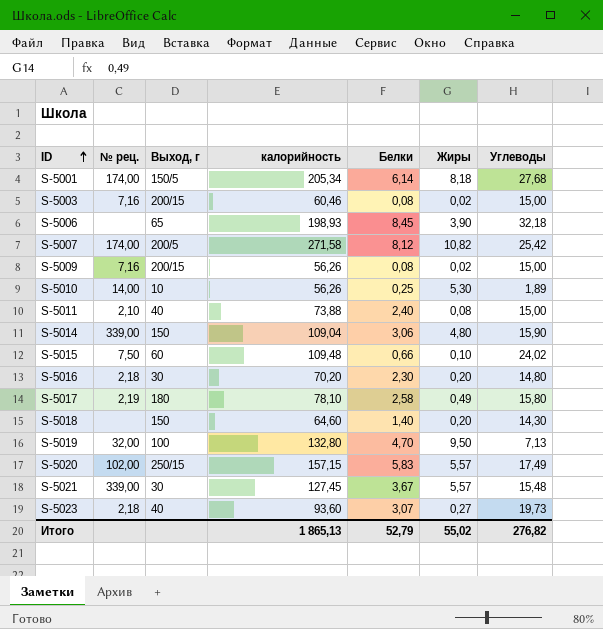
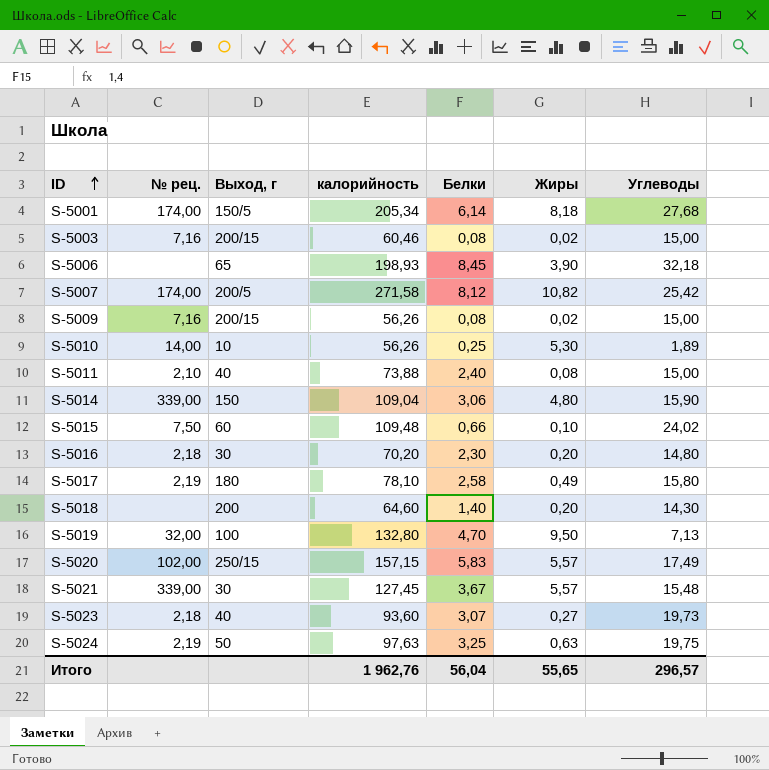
S-5018 | Выход, г: 150 -> 200
row S-5024: none -> 2,19 | 50 | 97,63 | 3,25 | 0,63 | 19,75
Итого | калорийность: 1 865,13 -> 1 962,76
Итого | Белки: 52,79 -> 56,04
Итого | Жиры: 55,02 -> 55,65
Итого | Углеводы: 276,82 -> 296,57

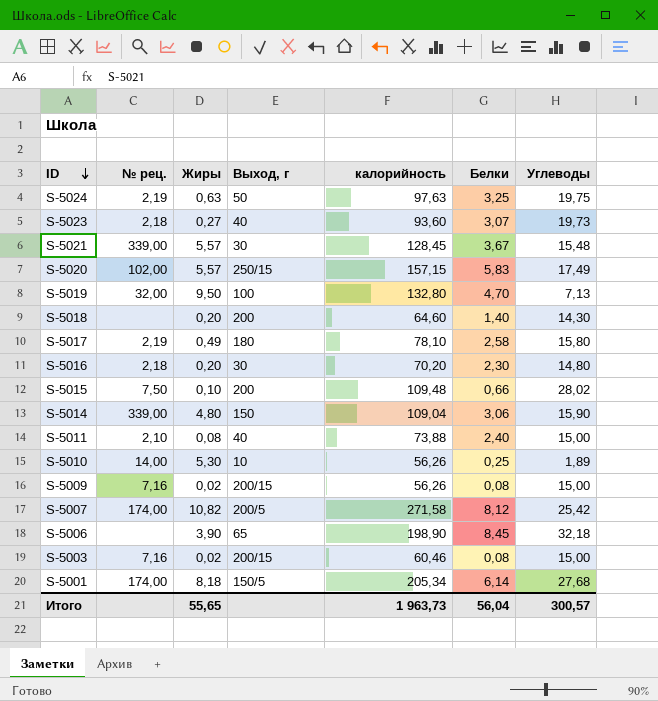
row order: ID ascending -> ID descending
column Жиры | position: 6 -> 3
S-5021 | калорийность: 127,45 -> 128,45
S-5015 | Выход, г: 60 -> 200
S-5015 | Углеводы: 24,02 -> 28,02
S-5006 | калорийность: 198,93 -> 198,90
Итого | калорийность: 1 962,76 -> 1 963,73
Итого | Углеводы: 296,57 -> 300,57

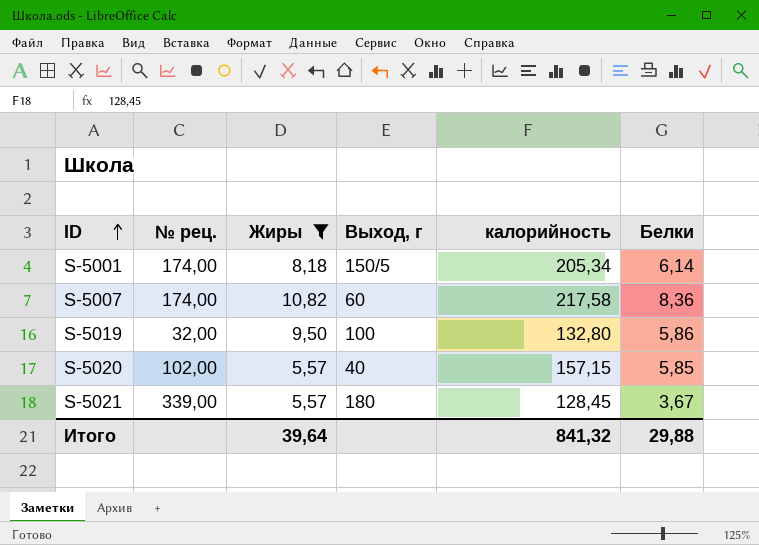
filter: none -> Жиры >= 5,57
row order: ID descending -> ID ascending
column Углеводы | position: 7 -> none
S-5007 | Выход, г: 200/5 -> 60
S-5007 | калорийность: 271,58 -> 217,58
S-5007 | Белки: 8,12 -> 8,36
S-5019 | Белки: 4,70 -> 5,86
S-5020 | Выход, г: 250/15 -> 40
S-5020 | Белки: 5,83 -> 5,85
S-5021 | Выход, г: 30 -> 180
Итого | Жиры: 55,65 -> 39,64
Итого | калорийность: 1 963,73 -> 841,32
Итого | Белки: 56,04 -> 29,88

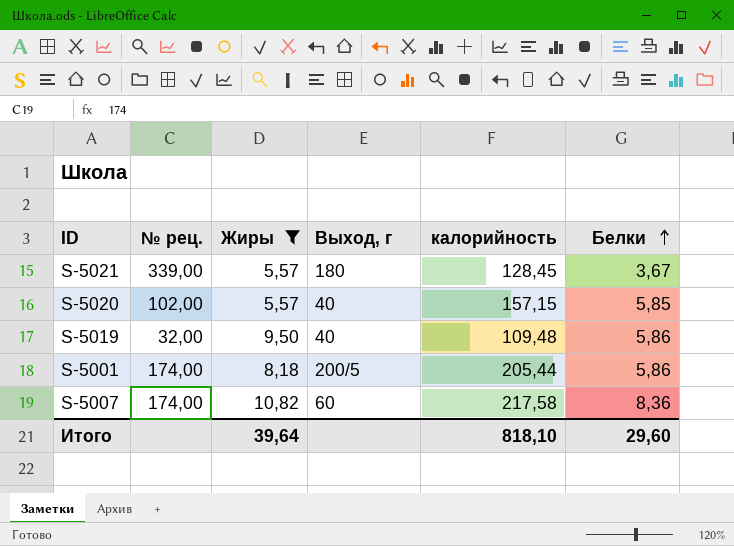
row order: ID ascending -> Белки ascending
S-5019 | Выход, г: 100 -> 40
S-5019 | калорийность: 132,80 -> 109,48
S-5001 | Выход, г: 150/5 -> 200/5
S-5001 | калорийность: 205,34 -> 205,44
S-5001 | Белки: 6,14 -> 5,86
Итого | калорийность: 841,32 -> 818,10
Итого | Белки: 29,88 -> 29,60

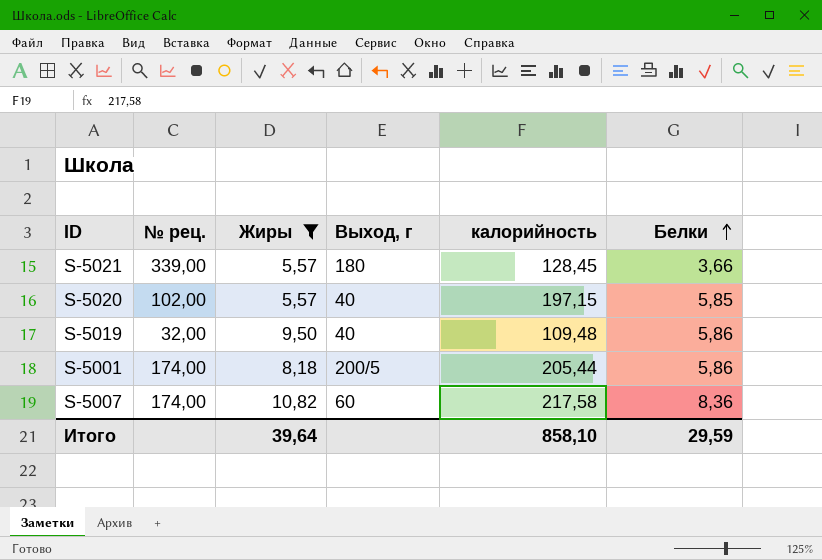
S-5021 | Белки: 3,67 -> 3,66
S-5020 | калорийность: 157,15 -> 197,15
Итого | калорийность: 818,10 -> 858,10
Итого | Белки: 29,60 -> 29,59

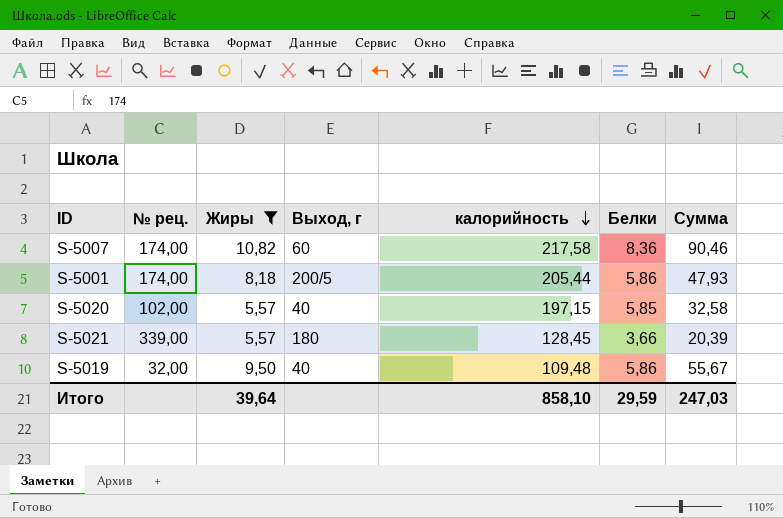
row order: Белки ascending -> калорийность descending
column Сумма | formula: none -> [Жиры] * [Белки]

